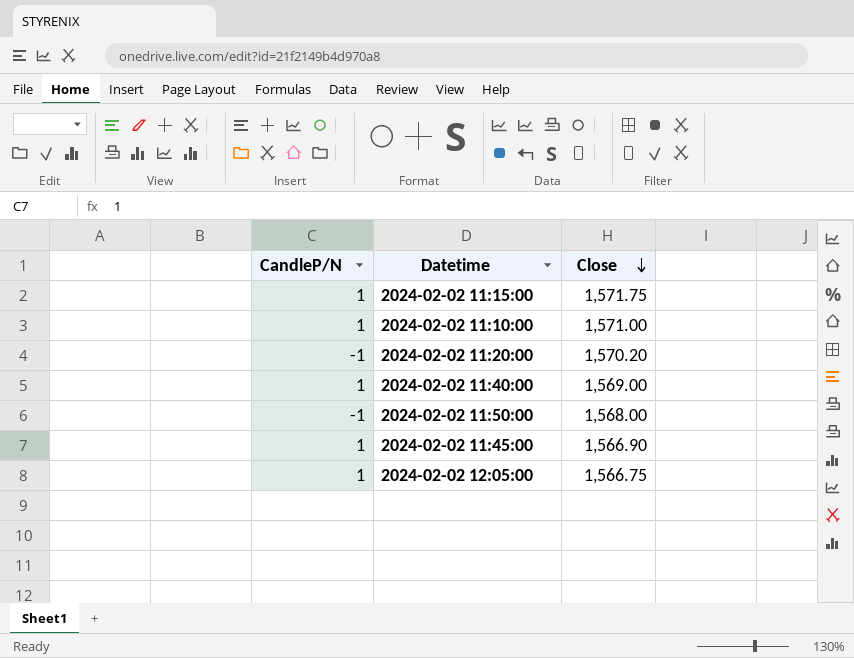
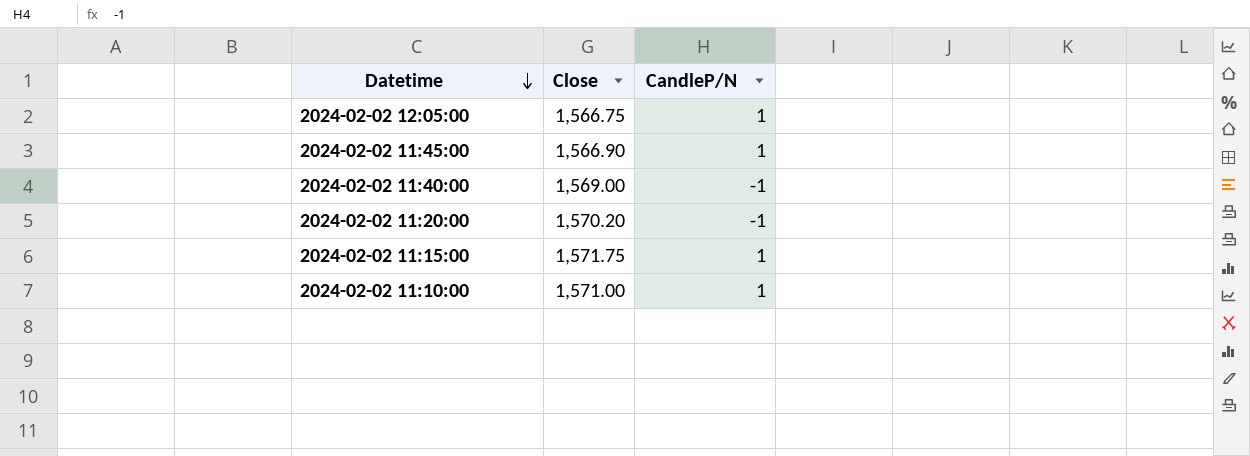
row order: Close descending -> Datetime descending
column CandleP/N | position: 1 -> 3
row 2024-02-02 11:50:00: -1 | 1,568.00 -> none
2024-02-02 11:40:00 | CandleP/N: 1 -> -1

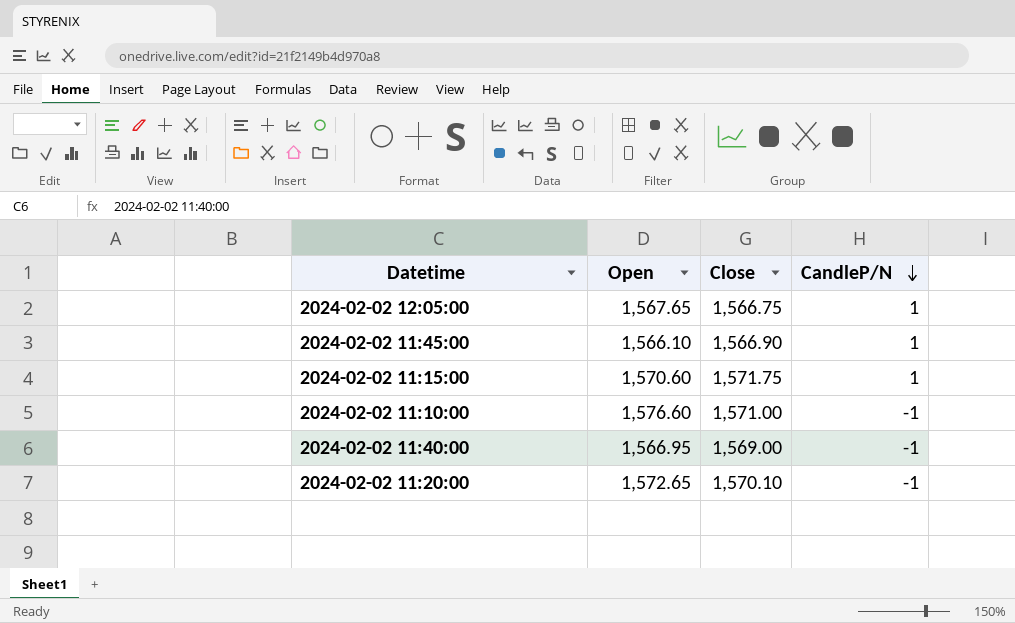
row order: Datetime descending -> CandleP/N descending
column Open | position: none -> 2
2024-02-02 11:10:00 | CandleP/N: 1 -> -1
2024-02-02 11:20:00 | Close: 1,570.20 -> 1,570.10

